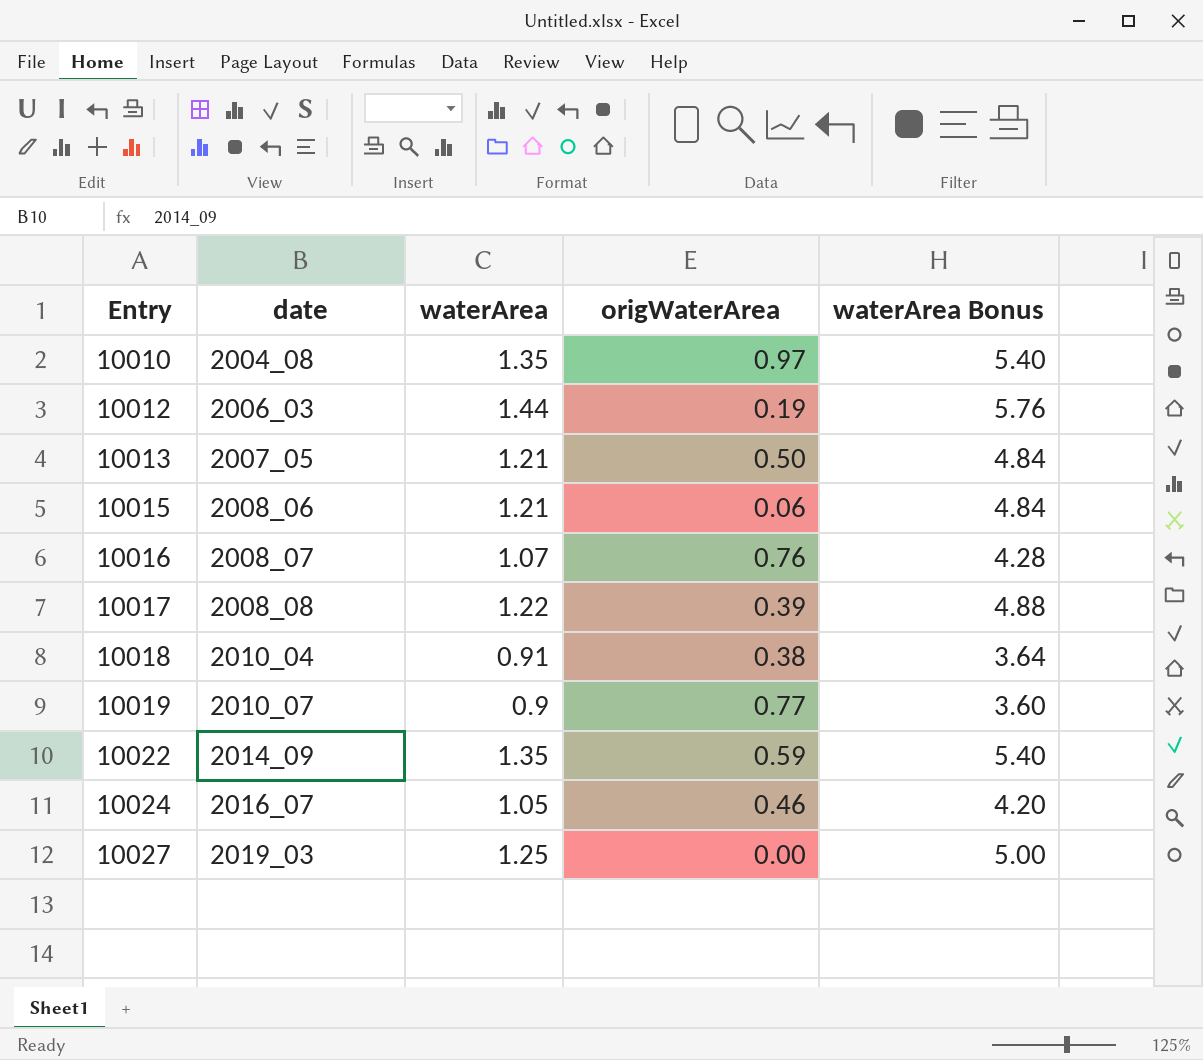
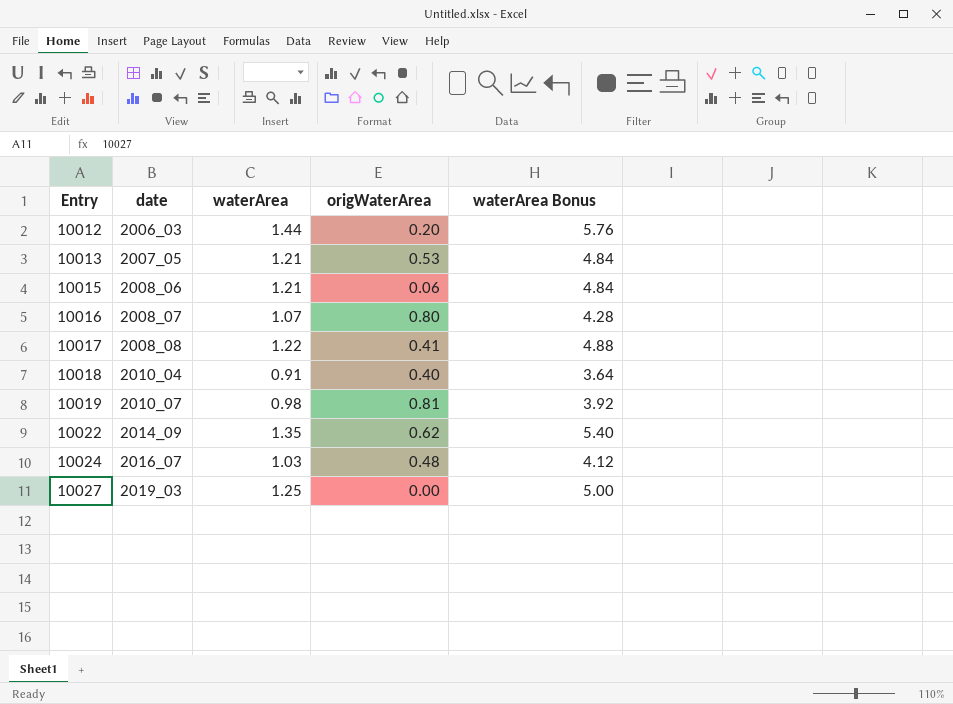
row 10010: 2004_08 | 1.35 | 0.97 | 5.40 -> none
10012 | origWaterArea: 0.19 -> 0.20
10013 | origWaterArea: 0.50 -> 0.53
10016 | origWaterArea: 0.76 -> 0.80
10017 | origWaterArea: 0.39 -> 0.41
10018 | origWaterArea: 0.38 -> 0.40
10019 | waterArea: 0.9 -> 0.98
10019 | origWaterArea: 0.77 -> 0.81
10019 | waterArea Bonus: 3.60 -> 3.92
10022 | origWaterArea: 0.59 -> 0.62
10024 | waterArea: 1.05 -> 1.03
10024 | origWaterArea: 0.46 -> 0.48
10024 | waterArea Bonus: 4.20 -> 4.12

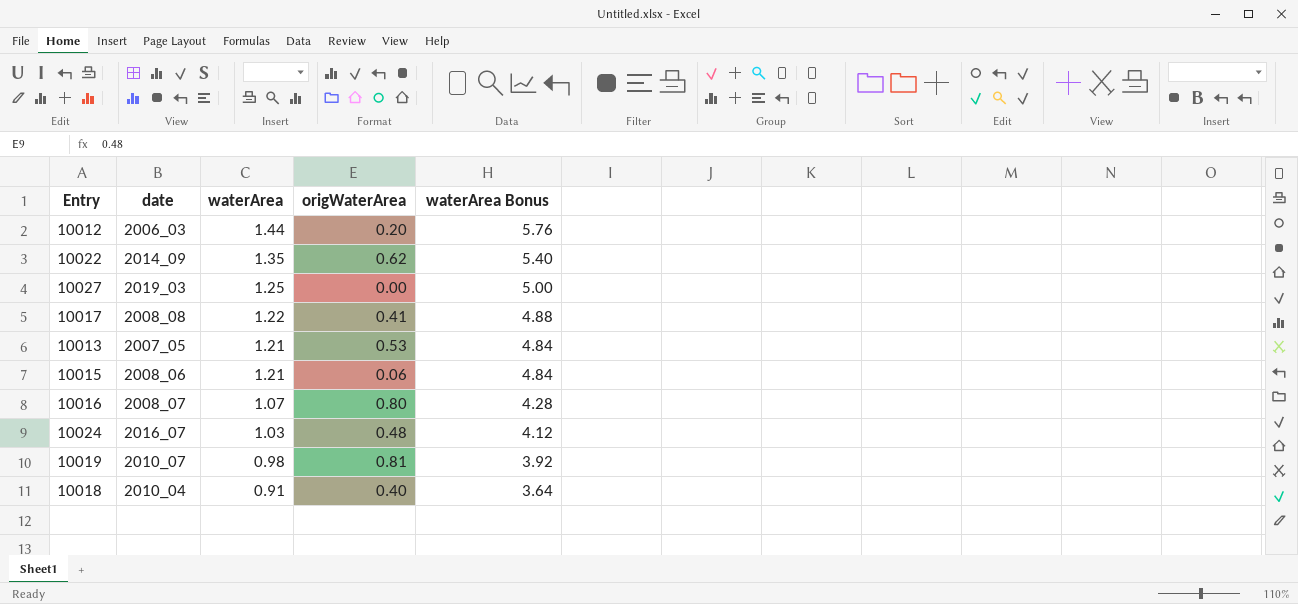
row order: Entry ascending -> waterArea descending

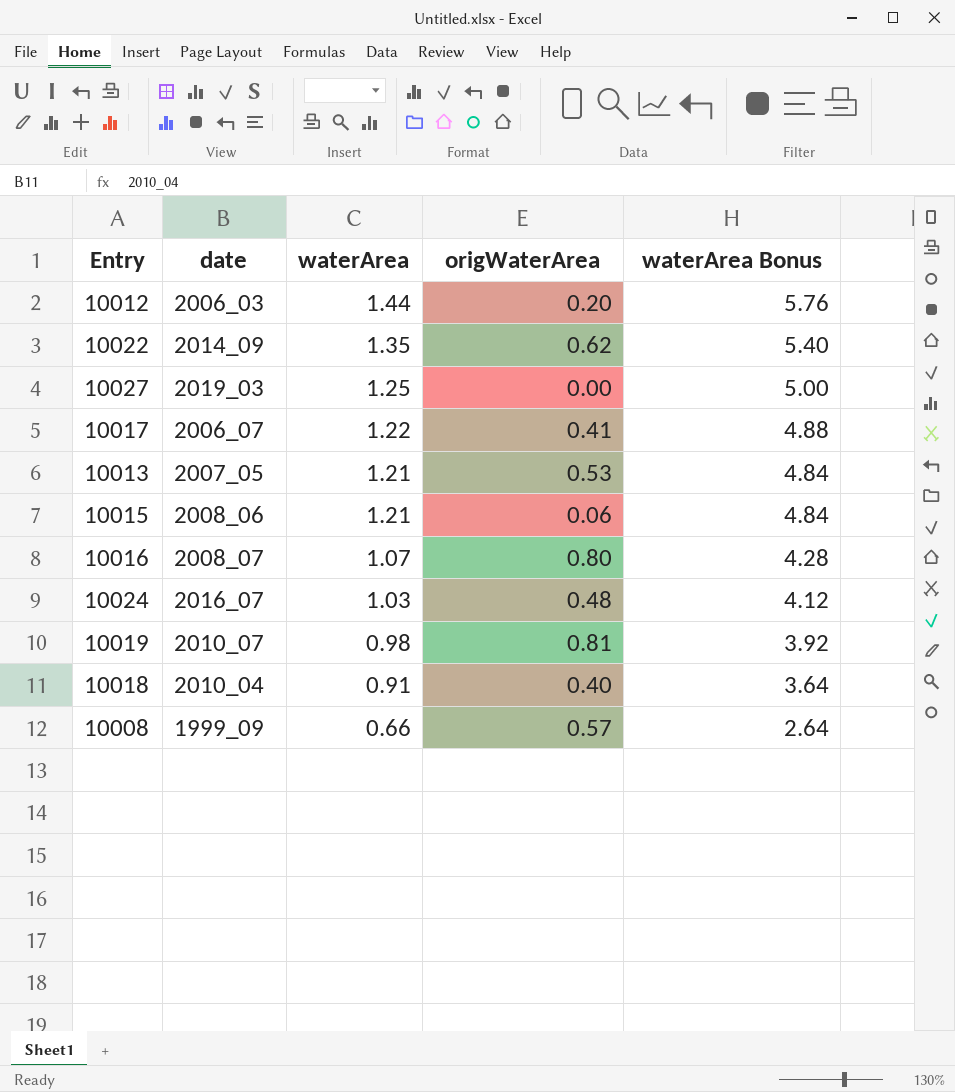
10017 | date: 2008_08 -> 2006_07
row 10008: none -> 1999_09 | 0.66 | 0.57 | 2.64

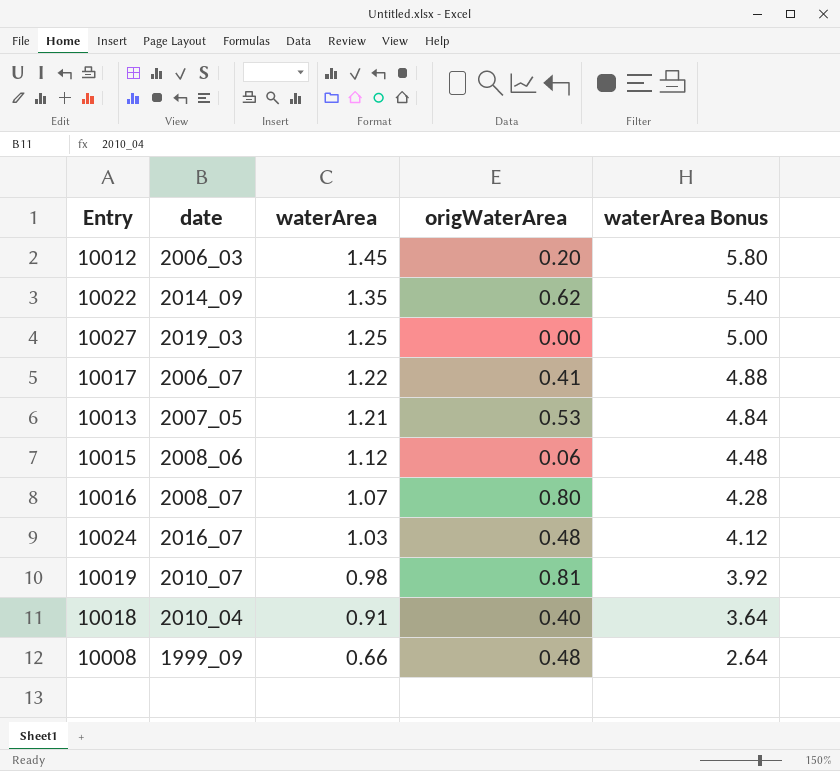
10012 | waterArea: 1.44 -> 1.45
10012 | waterArea Bonus: 5.76 -> 5.80
10015 | waterArea: 1.21 -> 1.12
10015 | waterArea Bonus: 4.84 -> 4.48
10008 | origWaterArea: 0.57 -> 0.48

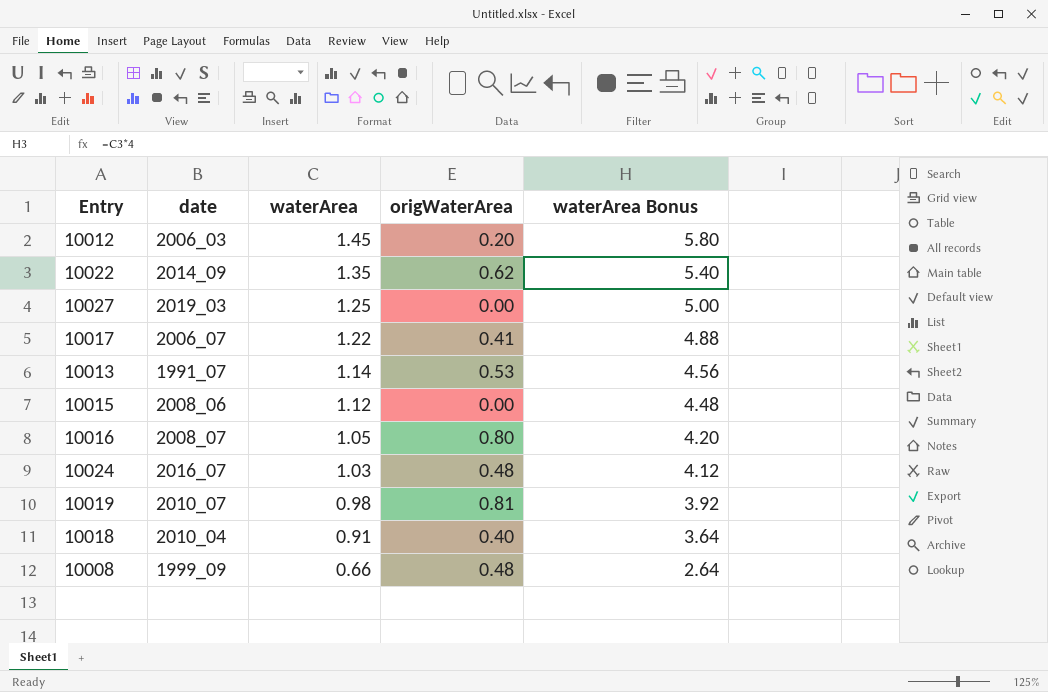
10013 | date: 2007_05 -> 1991_07
10013 | waterArea: 1.21 -> 1.14
10013 | waterArea Bonus: 4.84 -> 4.56
10015 | origWaterArea: 0.06 -> 0.00
10016 | waterArea: 1.07 -> 1.05
10016 | waterArea Bonus: 4.28 -> 4.20

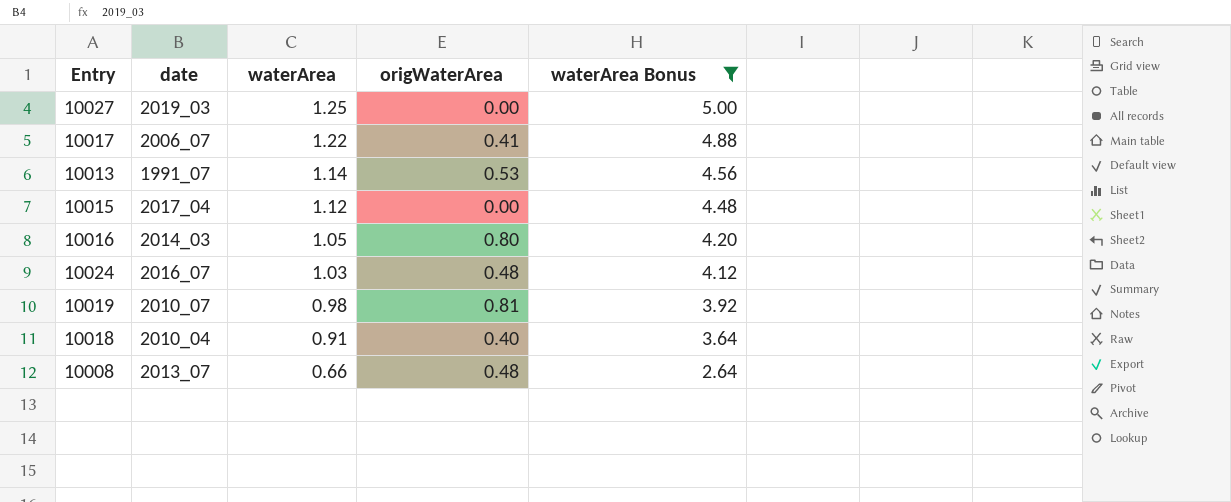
filter: none -> waterArea Bonus <= 5.00
10015 | date: 2008_06 -> 2017_04
10016 | date: 2008_07 -> 2014_03
10008 | date: 1999_09 -> 2013_07

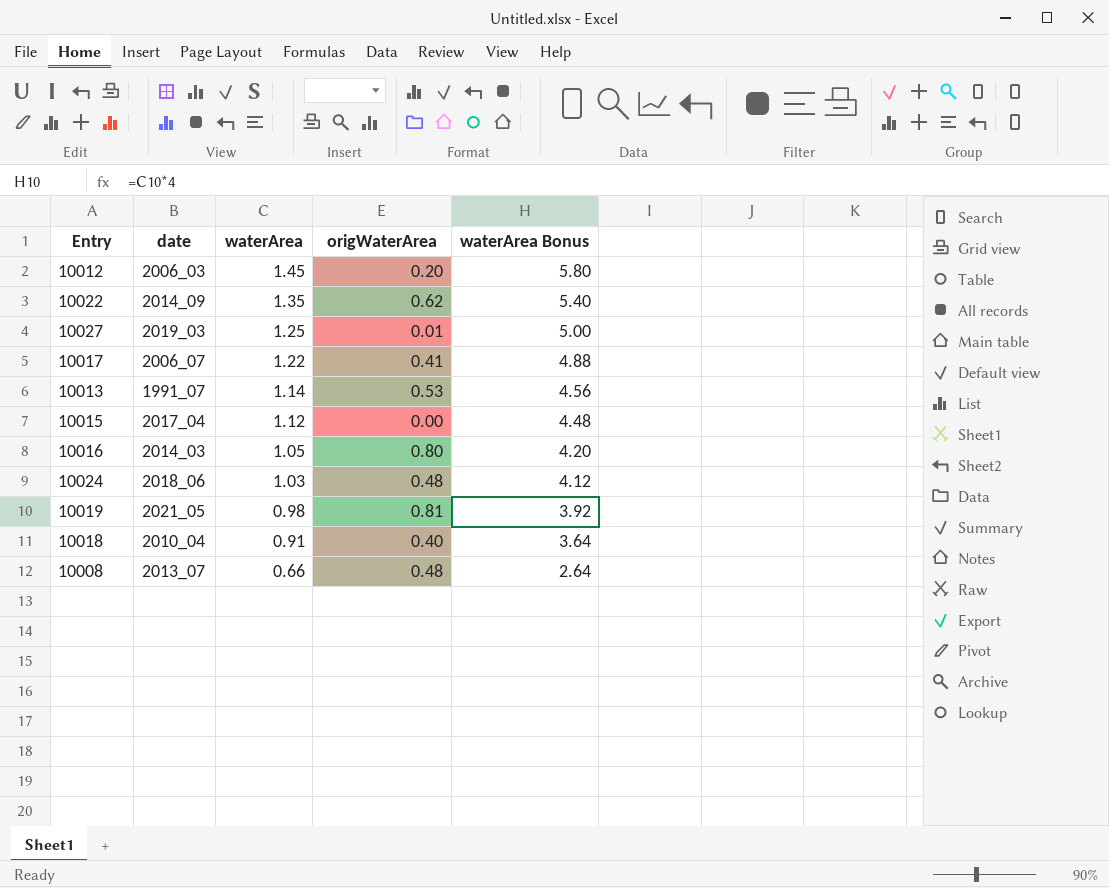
filter: waterArea Bonus <= 5.00 -> none
10027 | origWaterArea: 0.00 -> 0.01
10024 | date: 2016_07 -> 2018_06
10019 | date: 2010_07 -> 2021_05

